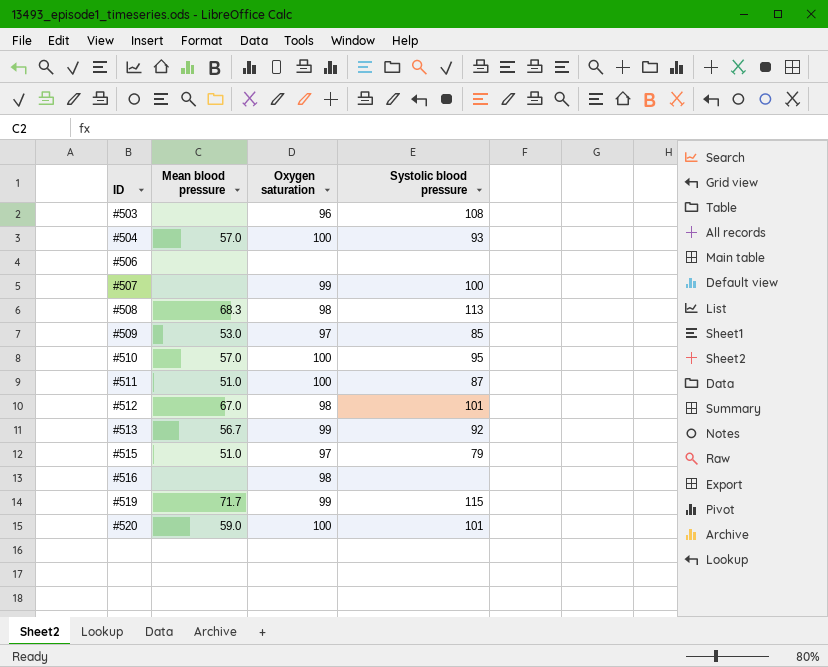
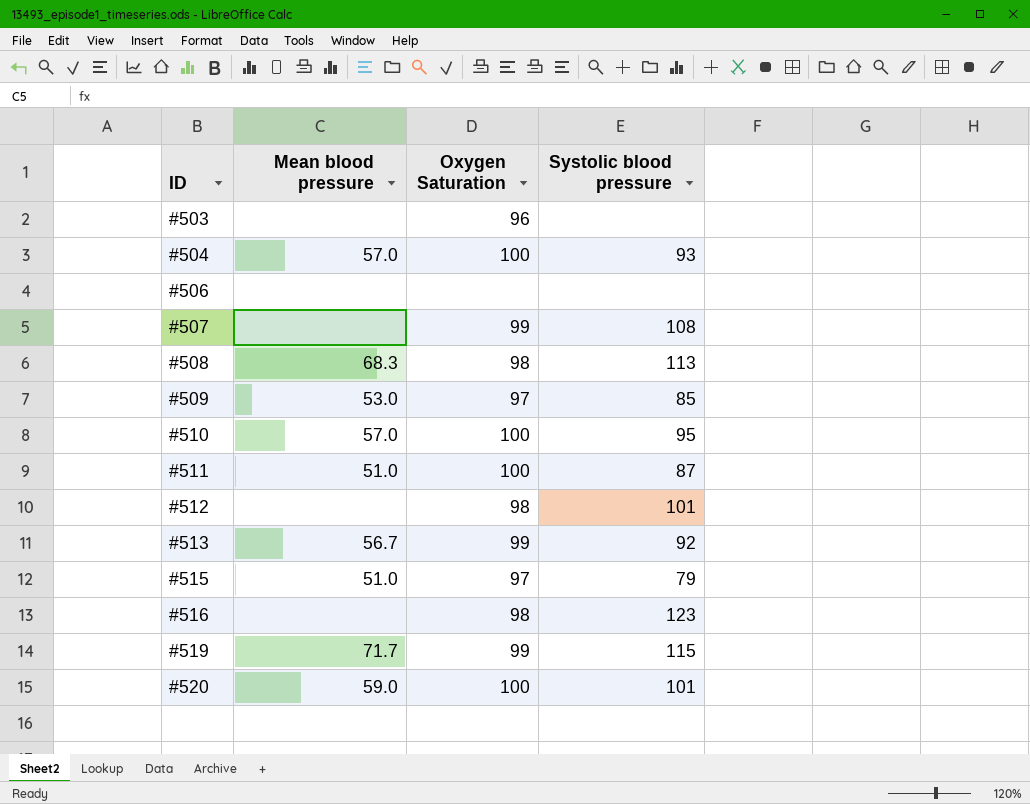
column name: Oxygen saturation -> Oxygen Saturation
#503 | Systolic blood pressure: 108 -> none
#507 | Systolic blood pressure: 100 -> 108
#512 | Mean blood pressure: 67.0 -> none
#516 | Systolic blood pressure: none -> 123

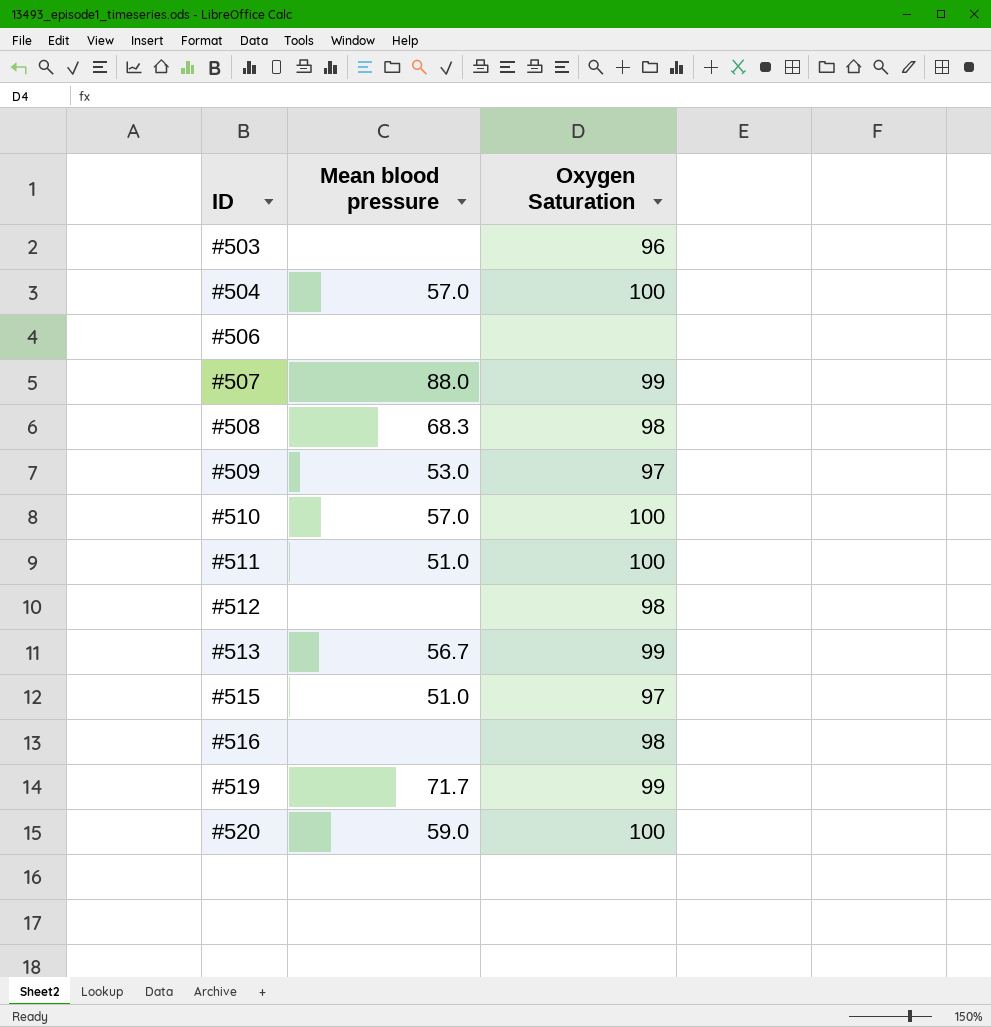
column Systolic blood pressure | position: 4 -> none
#507 | Mean blood pressure: none -> 88.0

